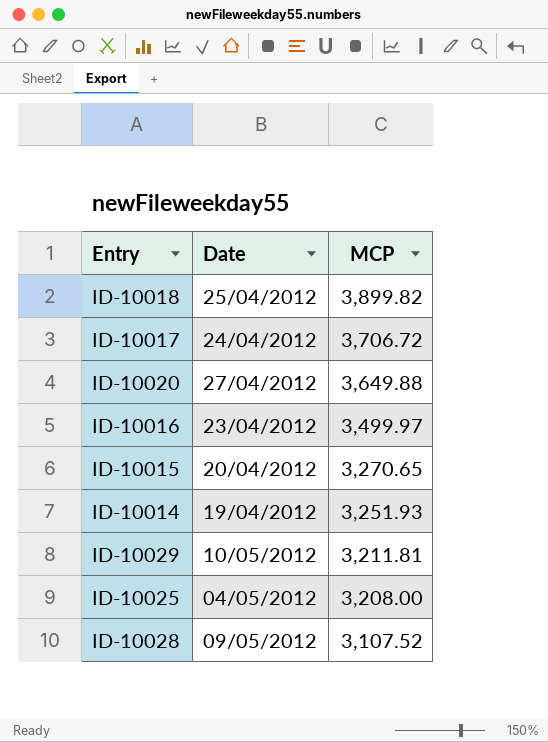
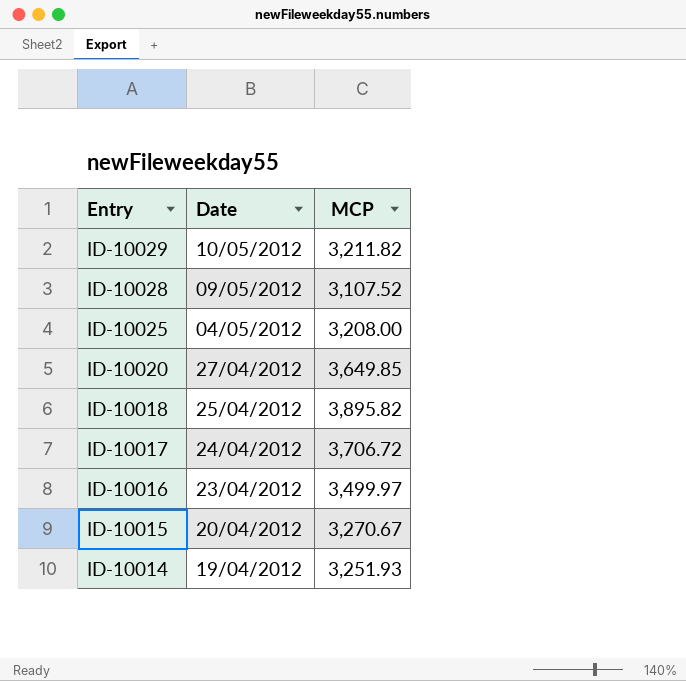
row order: MCP descending -> Entry descending
ID-10029 | MCP: 3,211.81 -> 3,211.82
ID-10020 | MCP: 3,649.88 -> 3,649.85
ID-10018 | MCP: 3,899.82 -> 3,895.82
ID-10015 | MCP: 3,270.65 -> 3,270.67

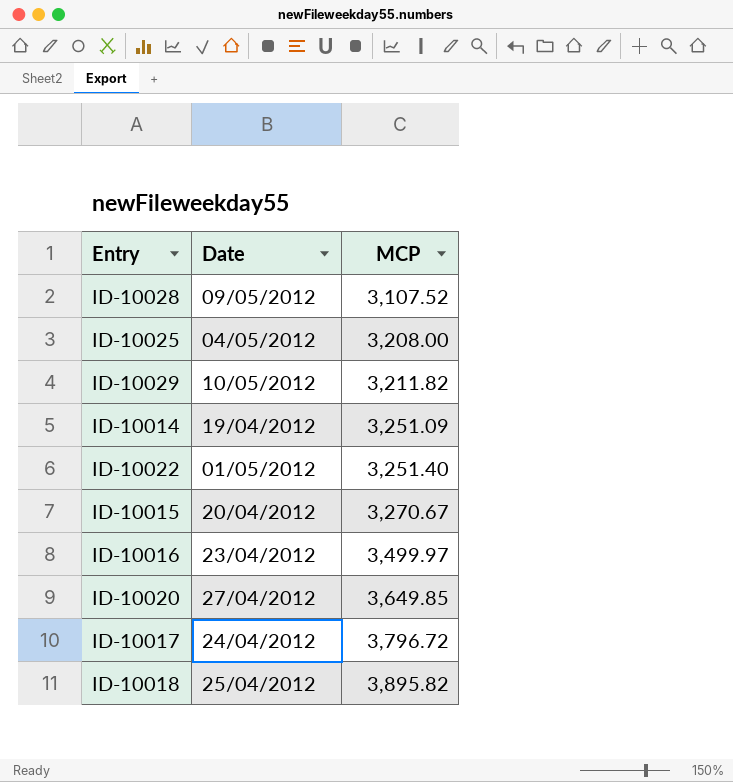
row order: Entry descending -> MCP ascending
ID-10014 | MCP: 3,251.93 -> 3,251.09
row ID-10022: none -> 01/05/2012 | 3,251.40
ID-10017 | MCP: 3,706.72 -> 3,796.72

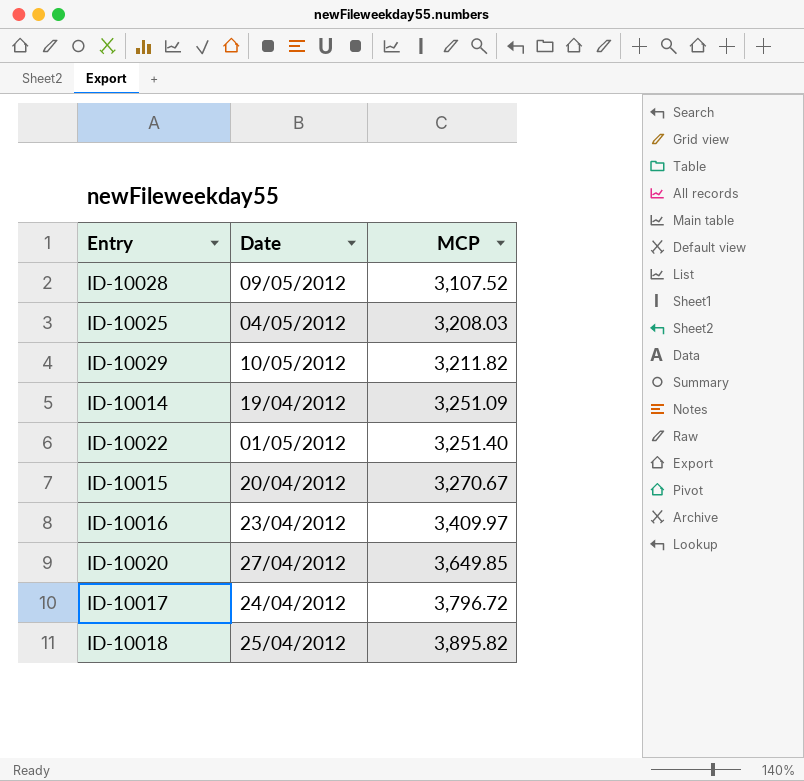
ID-10025 | MCP: 3,208.00 -> 3,208.03
ID-10016 | MCP: 3,499.97 -> 3,409.97

